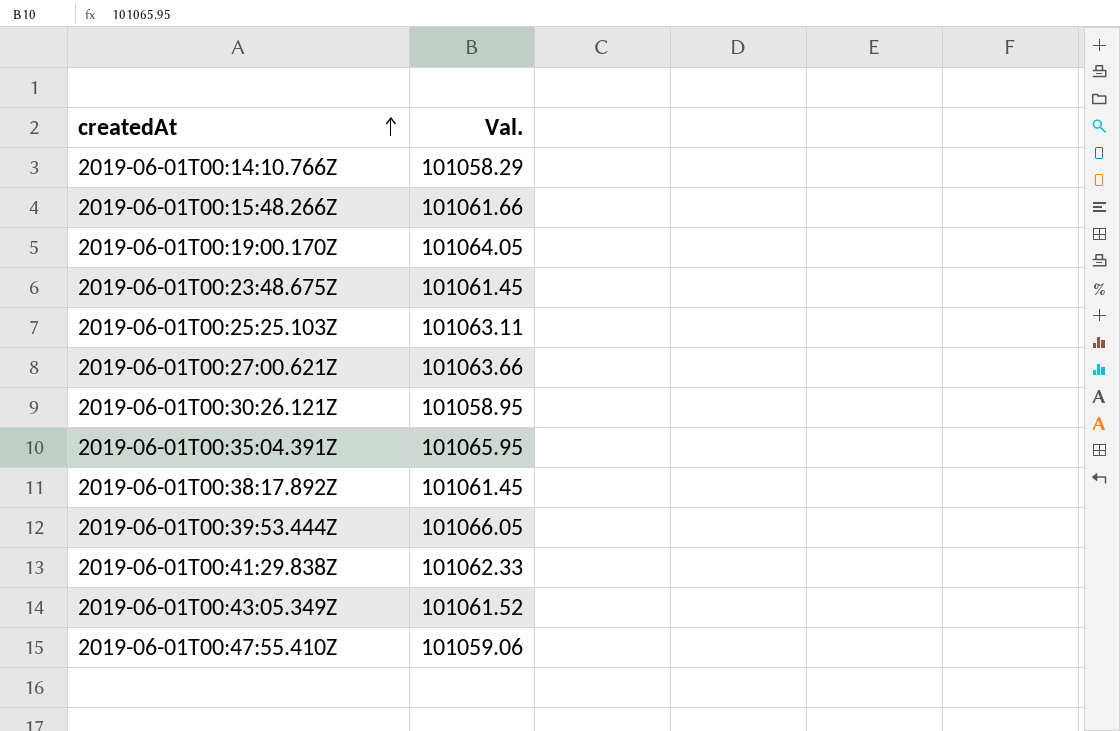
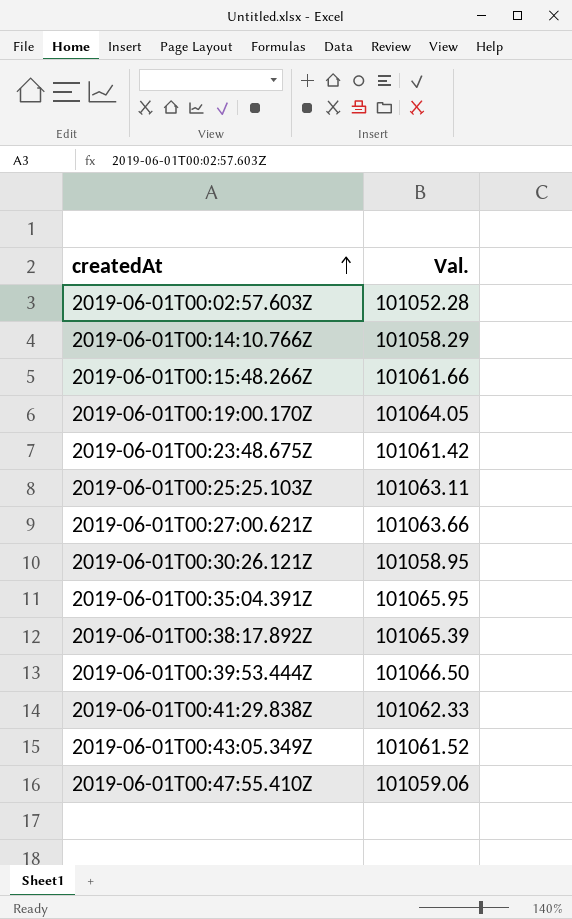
row 2019-06-01T00:02:57.603Z: none -> 101052.28
2019-06-01T00:23:48.675Z | Val.: 101061.45 -> 101061.42
2019-06-01T00:38:17.892Z | Val.: 101061.45 -> 101065.39
2019-06-01T00:39:53.444Z | Val.: 101066.05 -> 101066.50

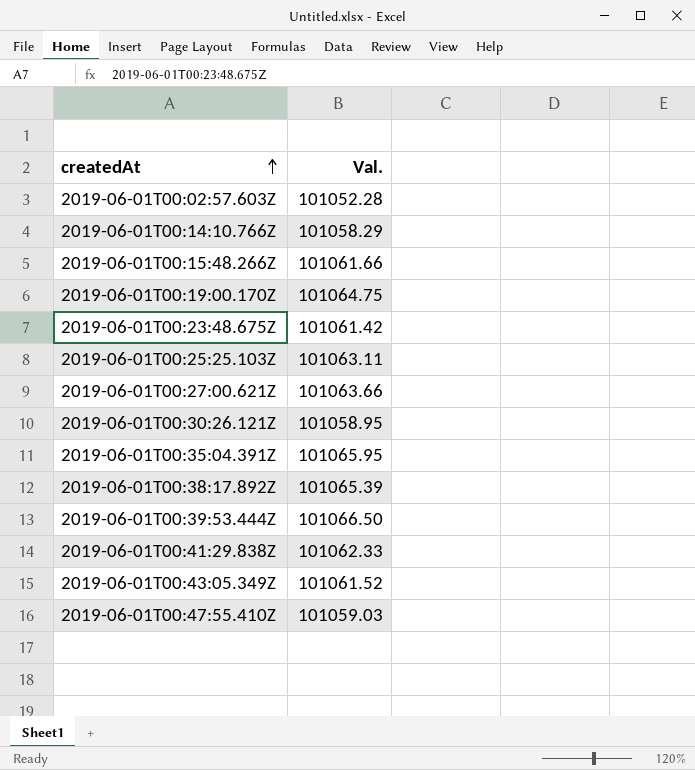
2019-06-01T00:19:00.170Z | Val.: 101064.05 -> 101064.75
2019-06-01T00:47:55.410Z | Val.: 101059.06 -> 101059.03

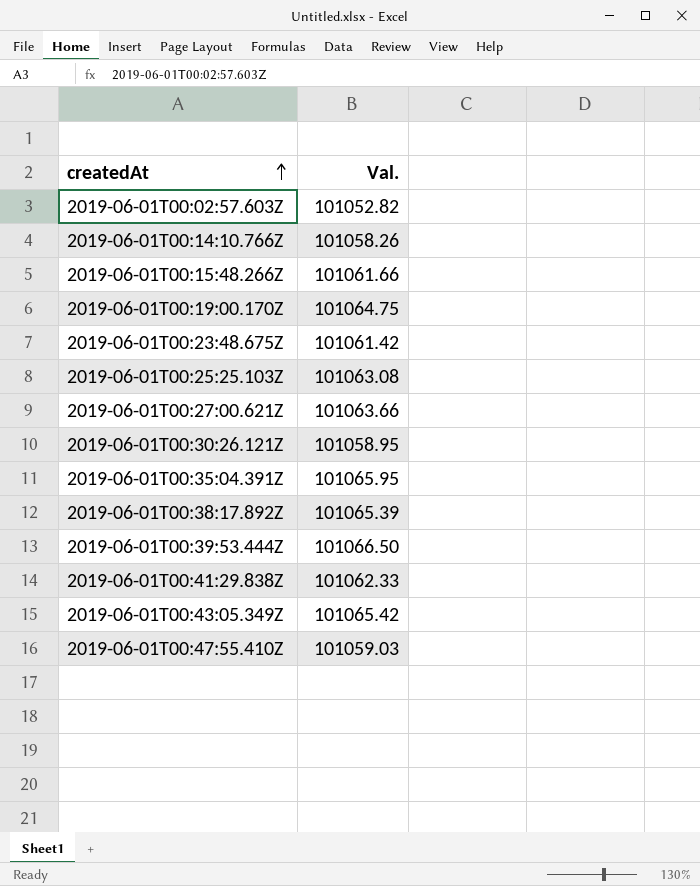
2019-06-01T00:02:57.603Z | Val.: 101052.28 -> 101052.82
2019-06-01T00:14:10.766Z | Val.: 101058.29 -> 101058.26
2019-06-01T00:25:25.103Z | Val.: 101063.11 -> 101063.08
2019-06-01T00:43:05.349Z | Val.: 101061.52 -> 101065.42

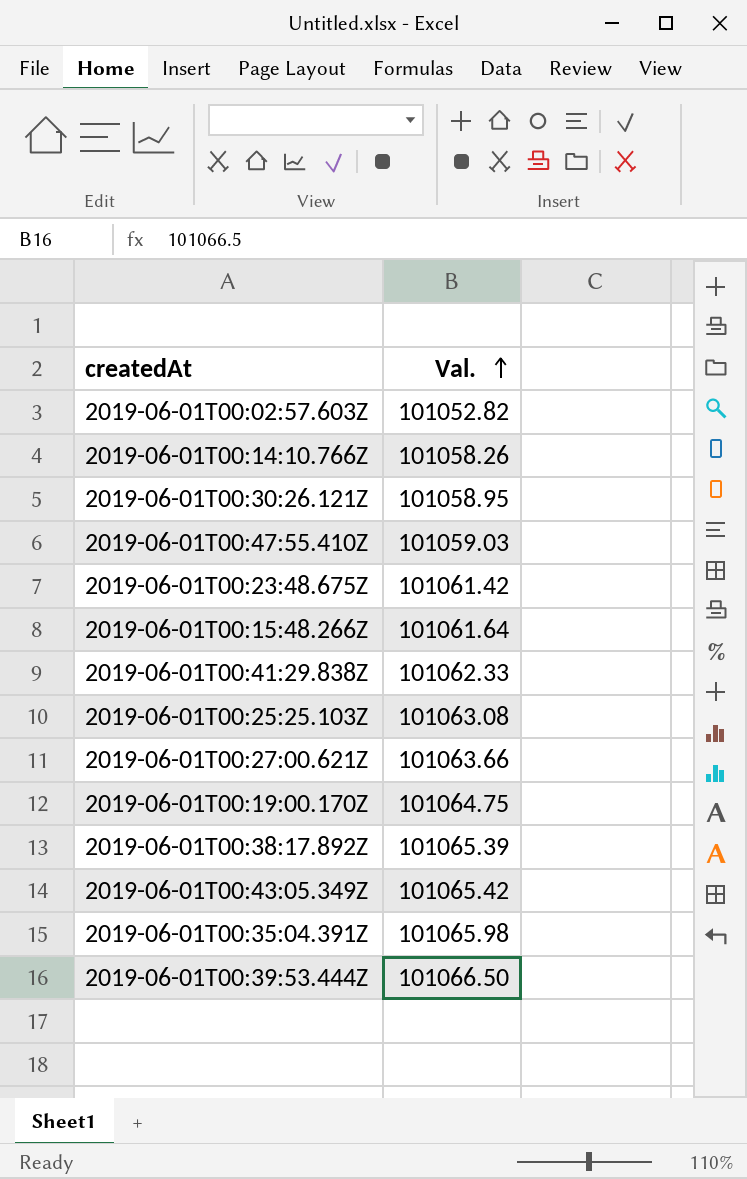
row order: createdAt ascending -> Val. ascending
2019-06-01T00:15:48.266Z | Val.: 101061.66 -> 101061.64
2019-06-01T00:35:04.391Z | Val.: 101065.95 -> 101065.98

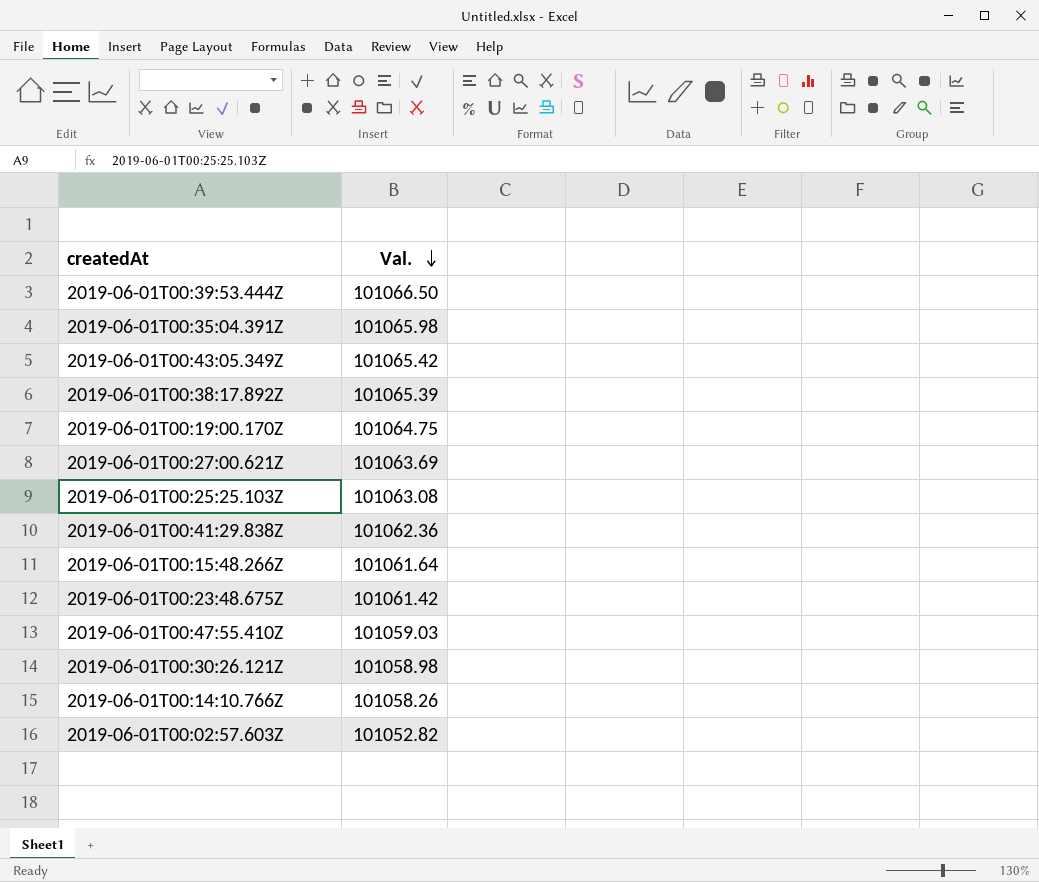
row order: Val. ascending -> Val. descending
2019-06-01T00:27:00.621Z | Val.: 101063.66 -> 101063.69
2019-06-01T00:41:29.838Z | Val.: 101062.33 -> 101062.36
2019-06-01T00:30:26.121Z | Val.: 101058.95 -> 101058.98

